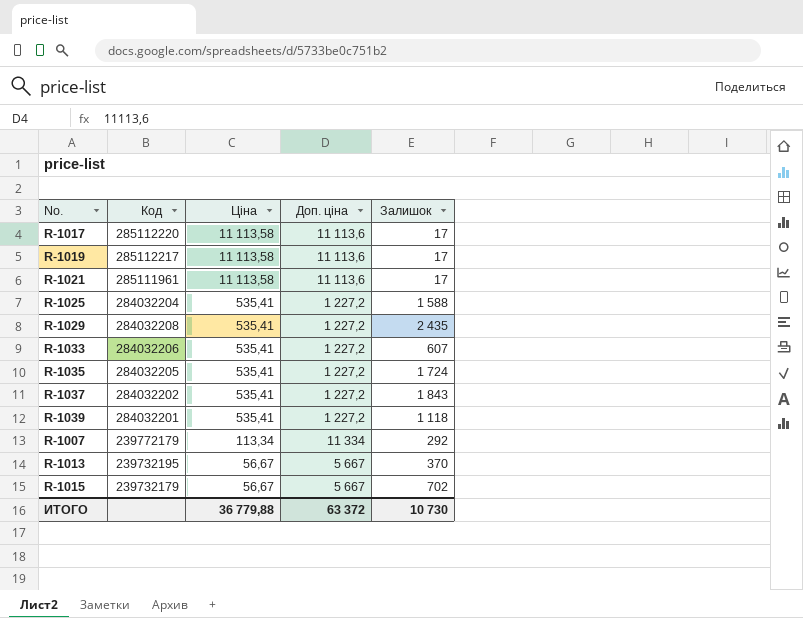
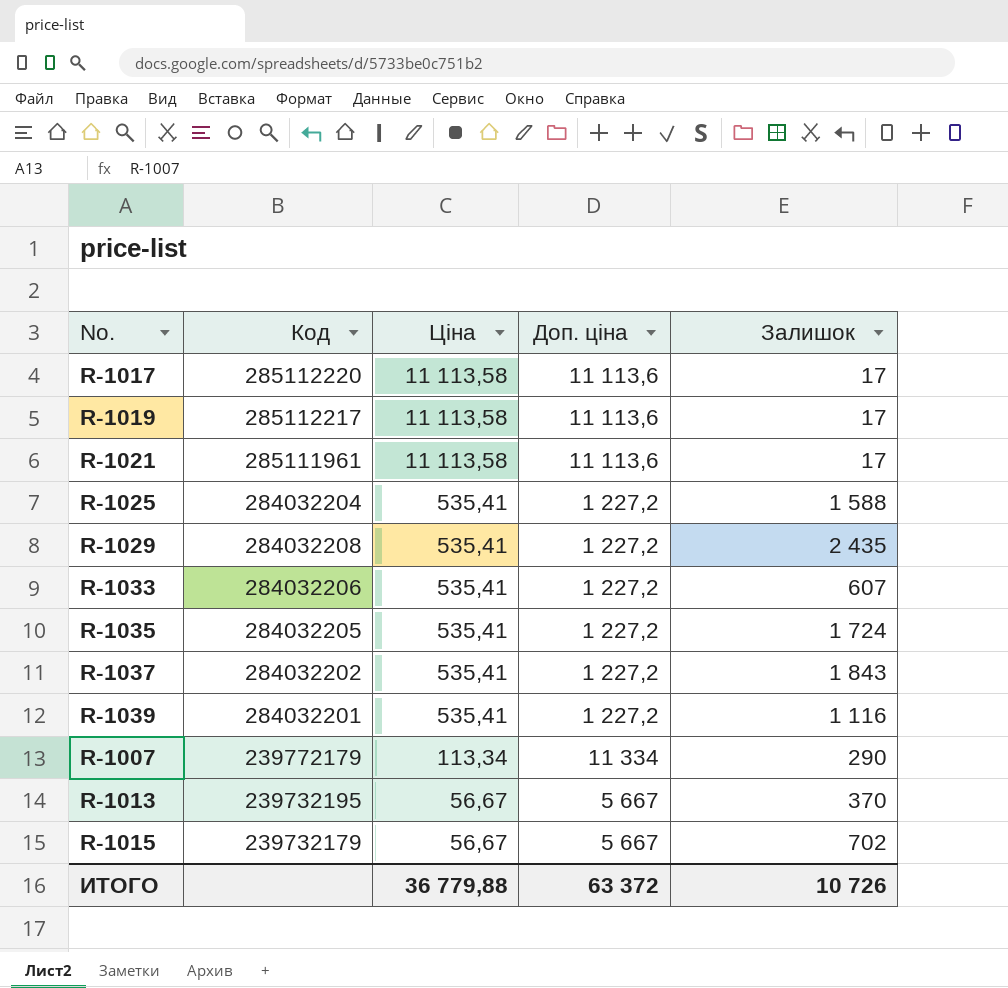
R-1039 | Залишок: 1 118 -> 1 116
R-1007 | Залишок: 292 -> 290
ИТОГО | Залишок: 10 730 -> 10 726

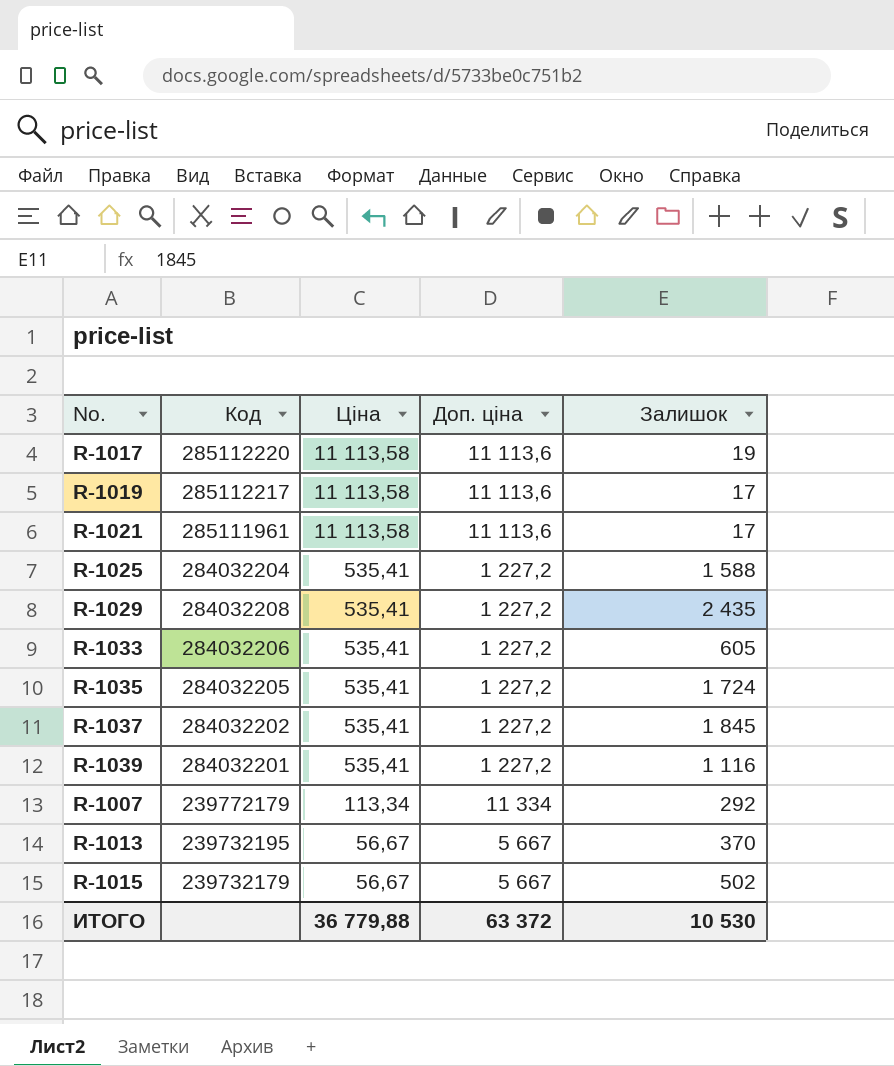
R-1017 | Залишок: 17 -> 19
R-1033 | Залишок: 607 -> 605
R-1037 | Залишок: 1 843 -> 1 845
R-1007 | Залишок: 290 -> 292
R-1015 | Залишок: 702 -> 502
ИТОГО | Залишок: 10 726 -> 10 530

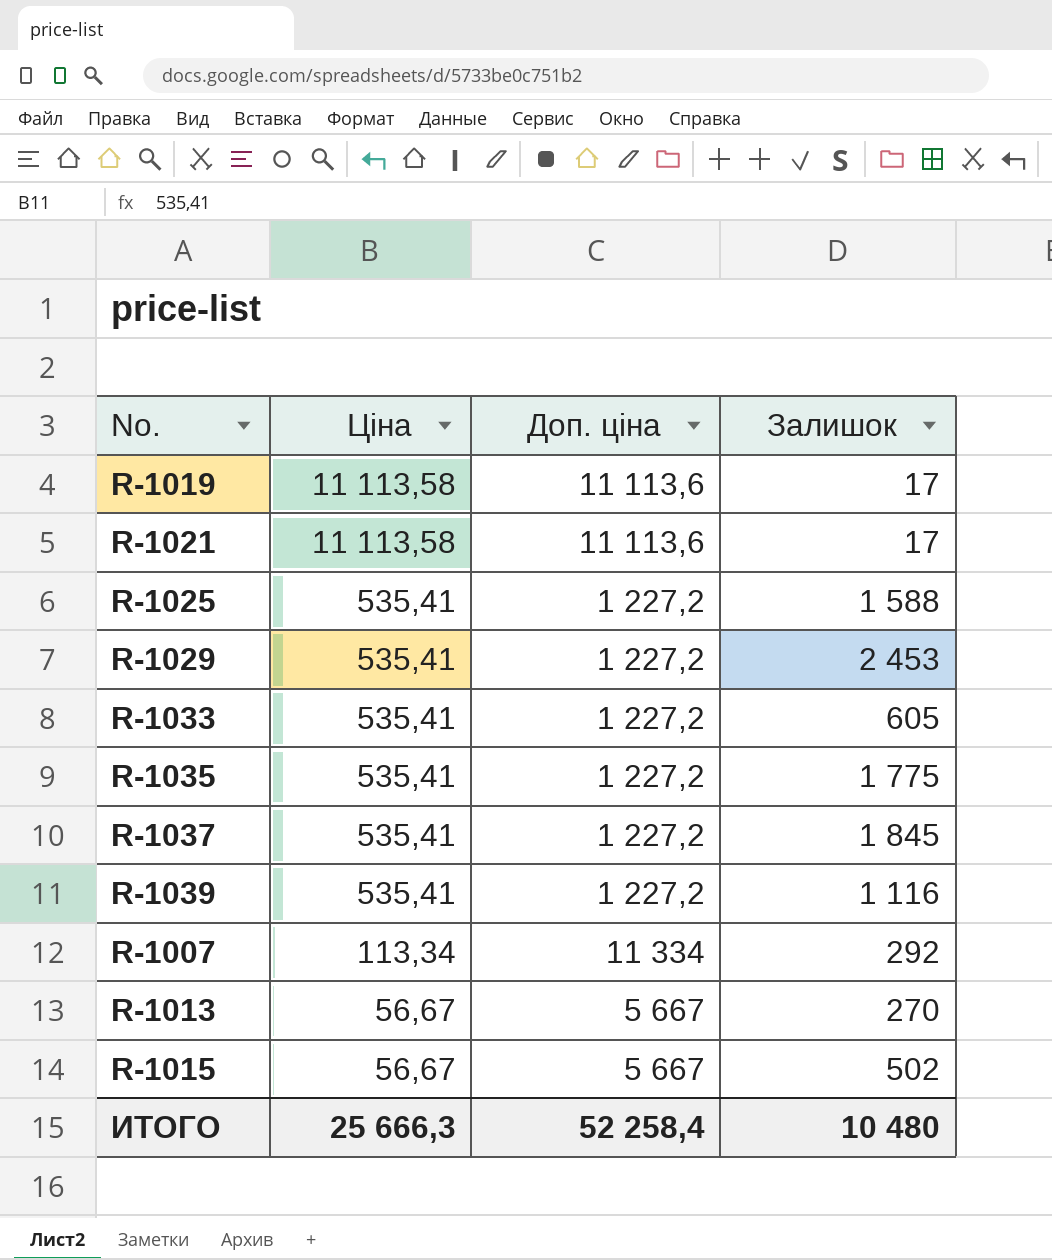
column Код | position: 2 -> none
row R-1017: 285112220 | 11 113,58 | 11 113,6 | 19 -> none
R-1029 | Залишок: 2 435 -> 2 453
R-1035 | Залишок: 1 724 -> 1 775
R-1013 | Залишок: 370 -> 270
ИТОГО | Ціна: 36 779,88 -> 25 666,3
ИТОГО | Доп. ціна: 63 372 -> 52 258,4
ИТОГО | Залишок: 10 530 -> 10 480

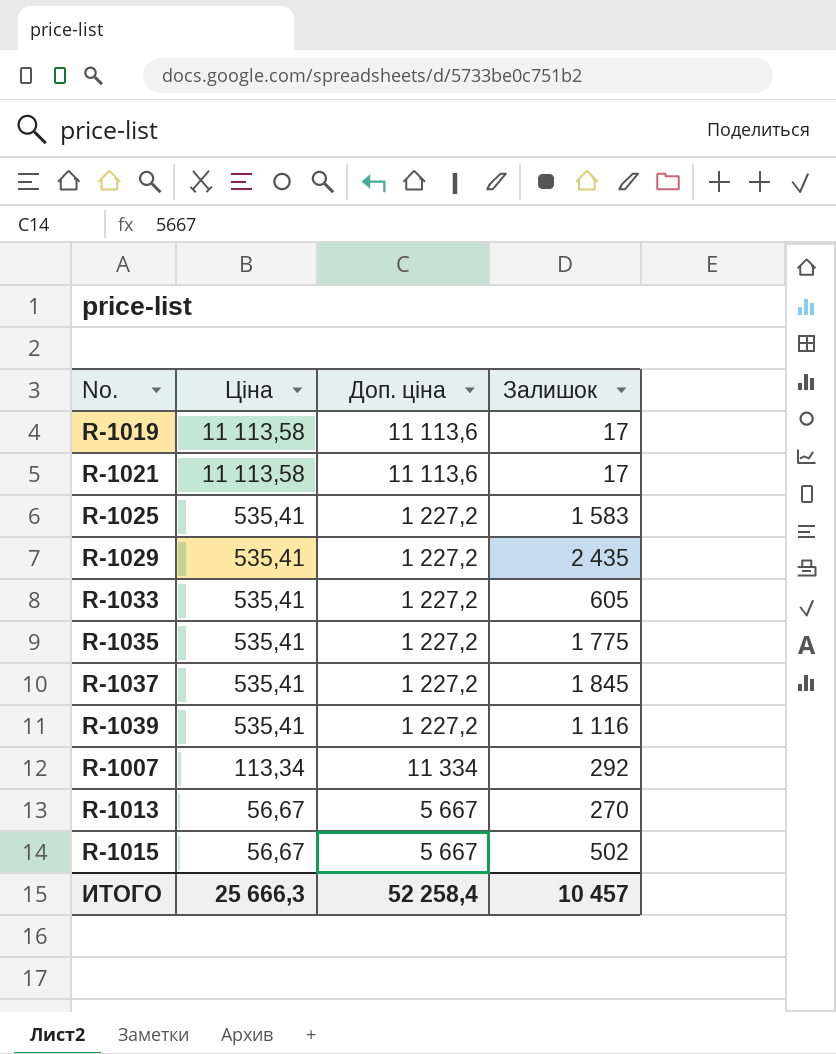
R-1025 | Залишок: 1 588 -> 1 583
R-1029 | Залишок: 2 453 -> 2 435
ИТОГО | Залишок: 10 480 -> 10 457

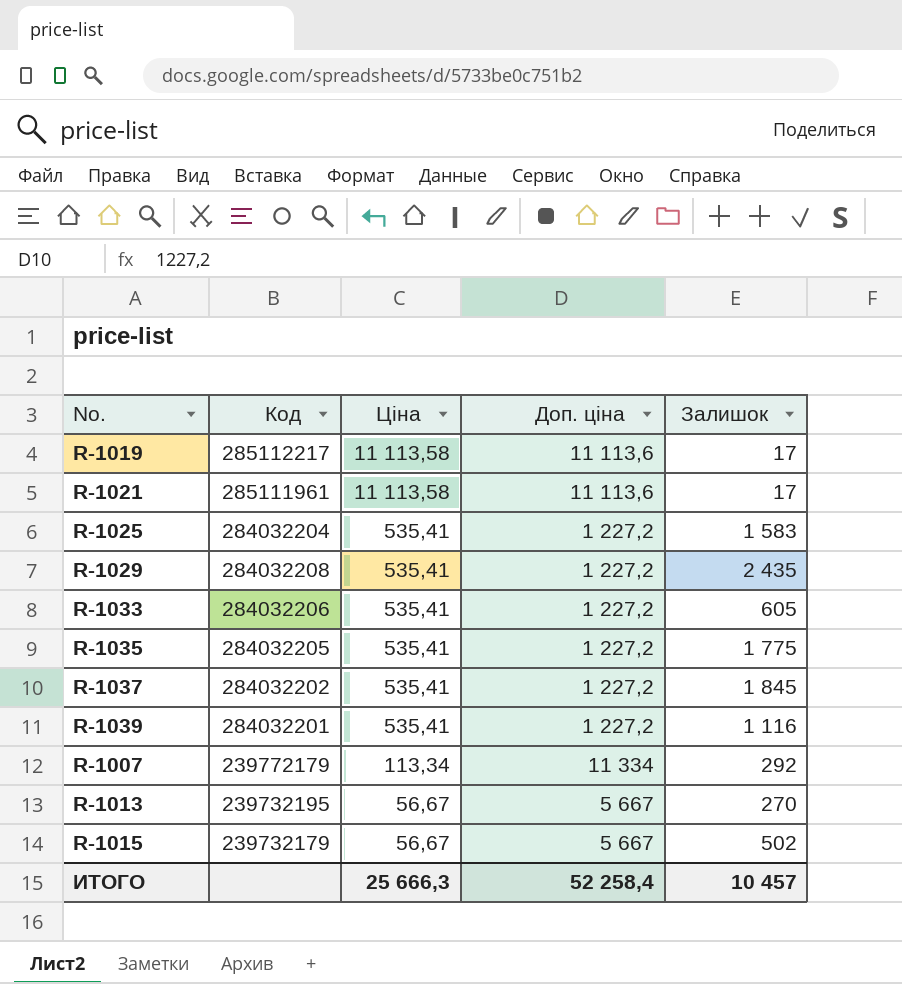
column Код | position: none -> 2

